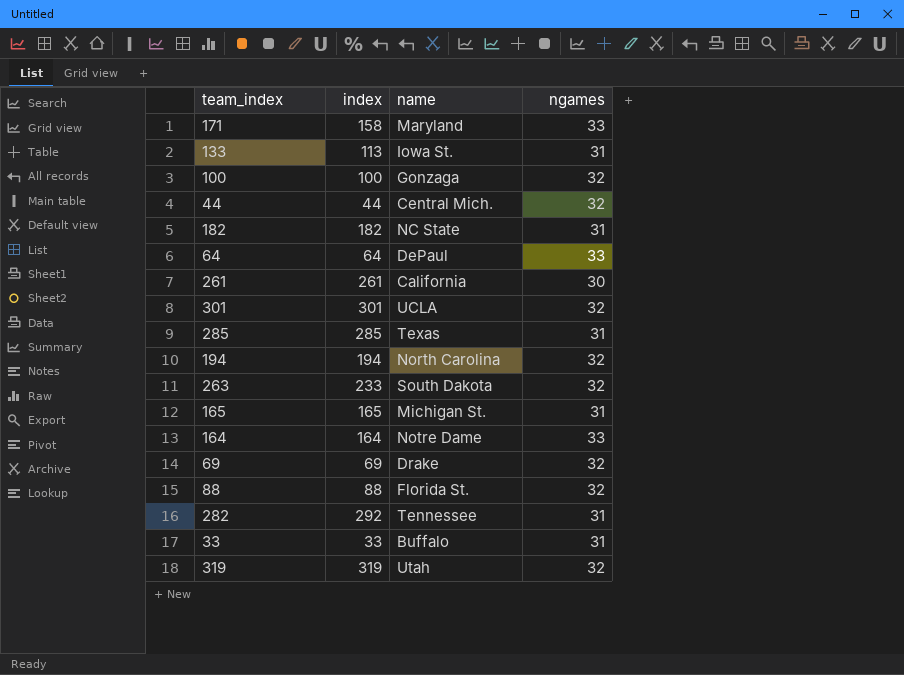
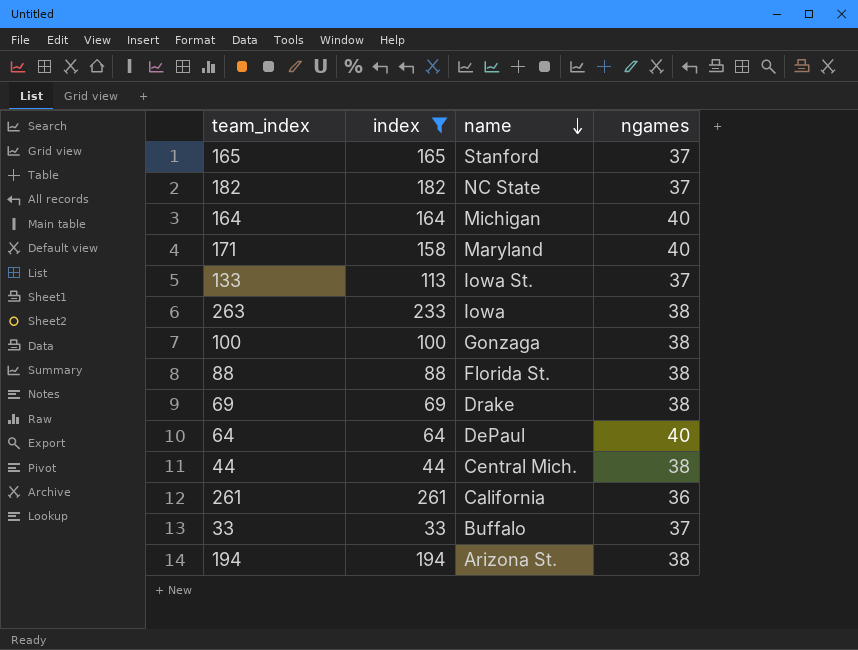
filter: none -> index <= 261
row order: none -> name descending
165 | name: Michigan St. -> Stanford
165 | ngames: 31 -> 37
182 | ngames: 31 -> 37
164 | name: Notre Dame -> Michigan
164 | ngames: 33 -> 40
171 | ngames: 33 -> 40
133 | ngames: 31 -> 37
263 | name: South Dakota -> Iowa
263 | ngames: 32 -> 38
100 | ngames: 32 -> 38
88 | ngames: 32 -> 38
69 | ngames: 32 -> 38
64 | ngames: 33 -> 40
44 | ngames: 32 -> 38
261 | ngames: 30 -> 36
33 | ngames: 31 -> 37
194 | name: North Carolina -> Arizona St.
194 | ngames: 32 -> 38

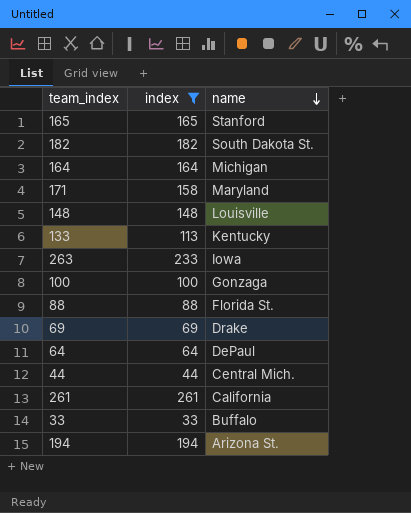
column ngames | position: 4 -> none
182 | name: NC State -> South Dakota St.
row 148: none -> 148 | Louisville
133 | name: Iowa St. -> Kentucky

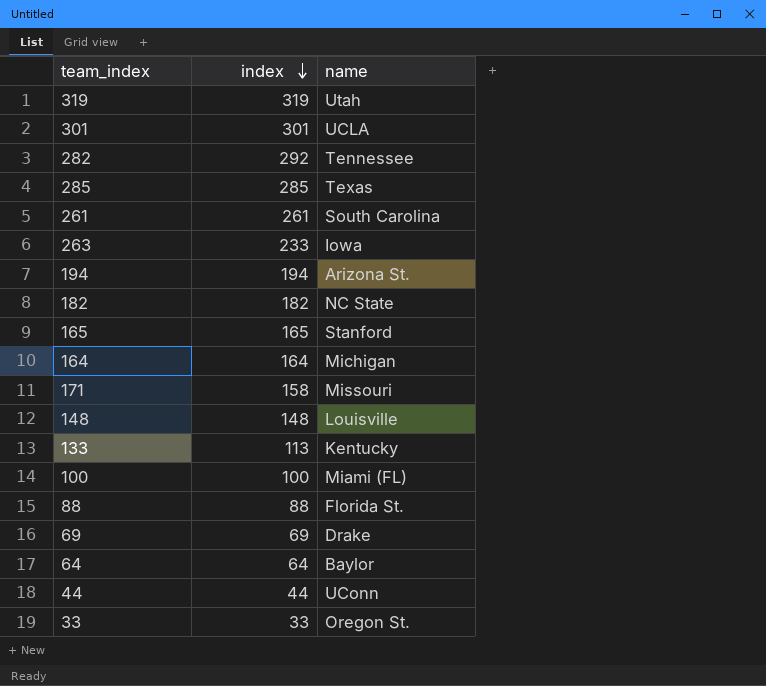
filter: index <= 261 -> none
row order: name descending -> index descending
261 | name: California -> South Carolina
182 | name: South Dakota St. -> NC State
171 | name: Maryland -> Missouri
100 | name: Gonzaga -> Miami (FL)
64 | name: DePaul -> Baylor
44 | name: Central Mich. -> UConn
33 | name: Buffalo -> Oregon St.

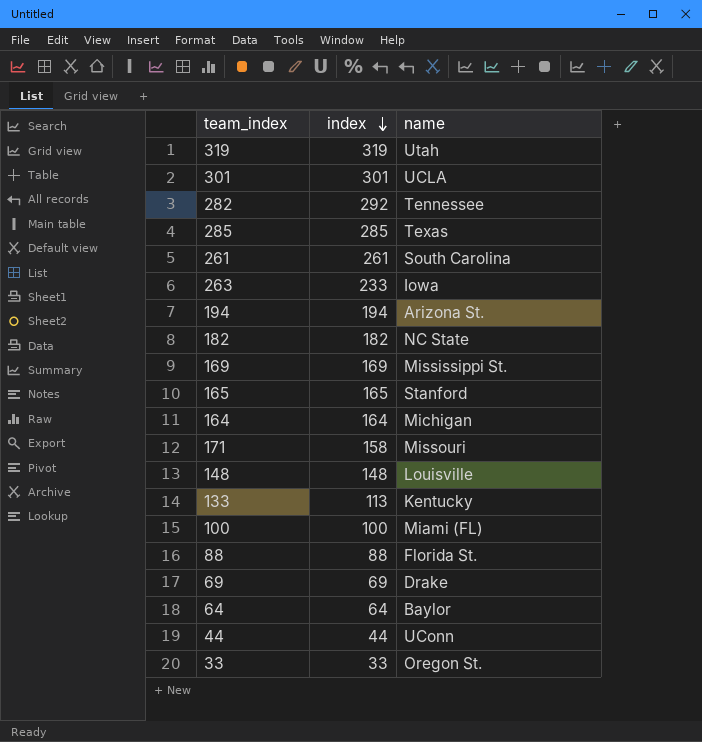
row 169: none -> 169 | Mississippi St.

